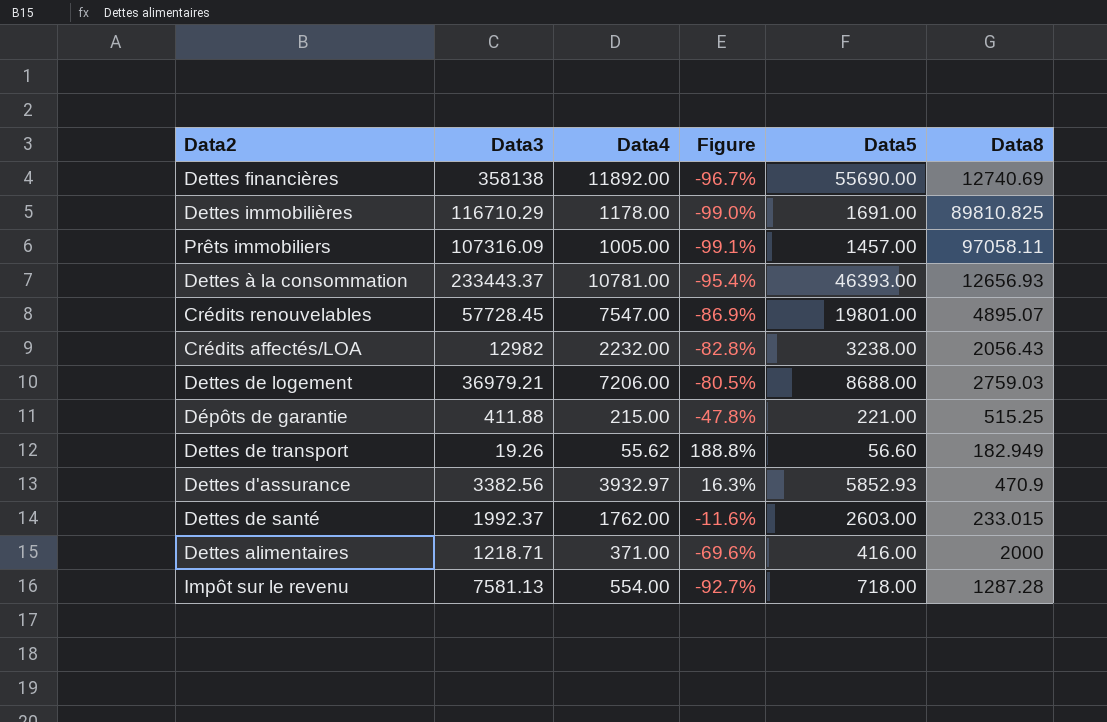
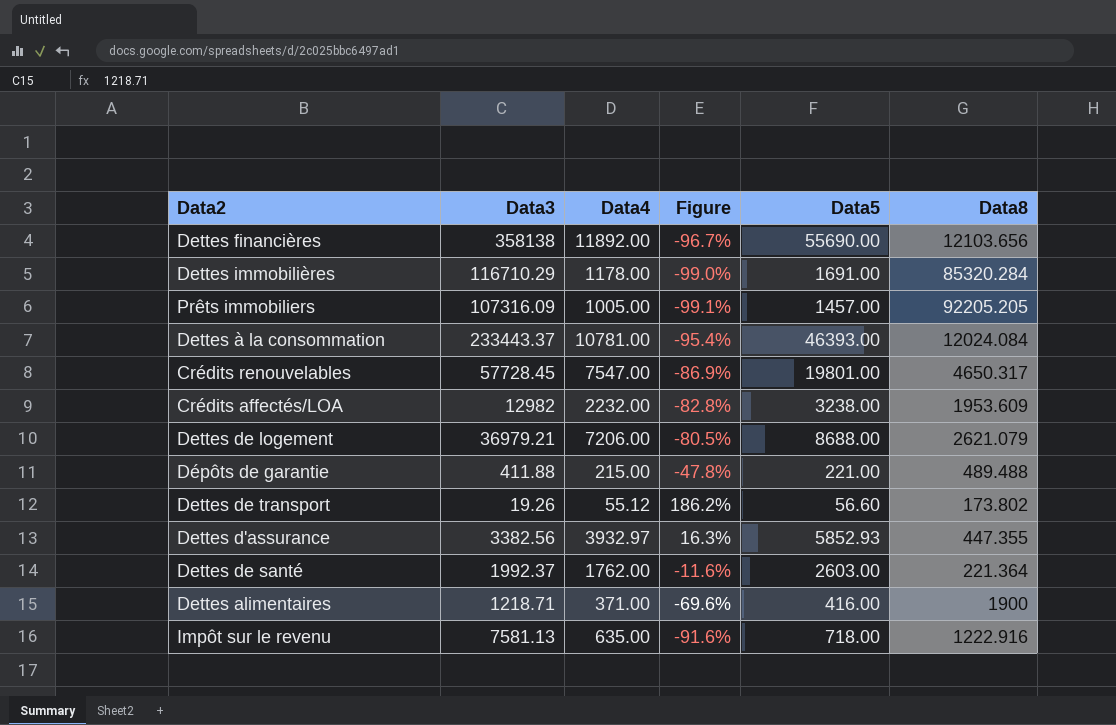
Dettes financières | Data8: 12740.69 -> 12103.656
Dettes immobilières | Data8: 89810.825 -> 85320.284
Prêts immobiliers | Data8: 97058.11 -> 92205.205
Dettes à la consommation | Data8: 12656.93 -> 12024.084
Crédits renouvelables | Data8: 4895.07 -> 4650.317
Crédits affectés/LOA | Data8: 2056.43 -> 1953.609
Dettes de logement | Data8: 2759.03 -> 2621.079
Dépôts de garantie | Data8: 515.25 -> 489.488
Dettes de transport | Data4: 55.62 -> 55.12
Dettes de transport | Figure: 188.8% -> 186.2%
Dettes de transport | Data8: 182.949 -> 173.802
Dettes d'assurance | Data8: 470.9 -> 447.355
Dettes de santé | Data8: 233.015 -> 221.364
Dettes alimentaires | Data8: 2000 -> 1900
Impôt sur le revenu | Data4: 554.00 -> 635.00
Impôt sur le revenu | Figure: -92.7% -> -91.6%
Impôt sur le revenu | Data8: 1287.28 -> 1222.916

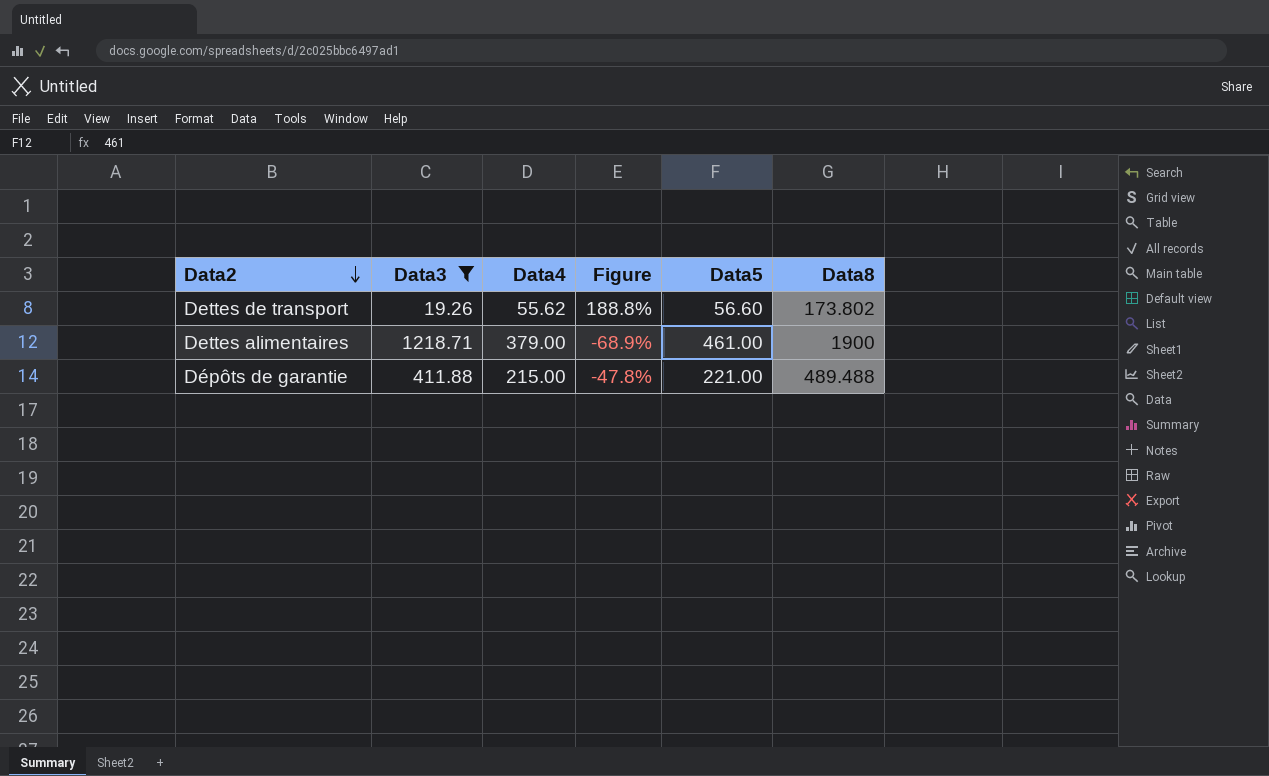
filter: none -> Data3 <= 1218.71
row order: none -> Data2 descending
Dettes de transport | Data4: 55.12 -> 55.62
Dettes de transport | Figure: 186.2% -> 188.8%
Dettes alimentaires | Data4: 371.00 -> 379.00
Dettes alimentaires | Figure: -69.6% -> -68.9%
Dettes alimentaires | Data5: 416.00 -> 461.00

